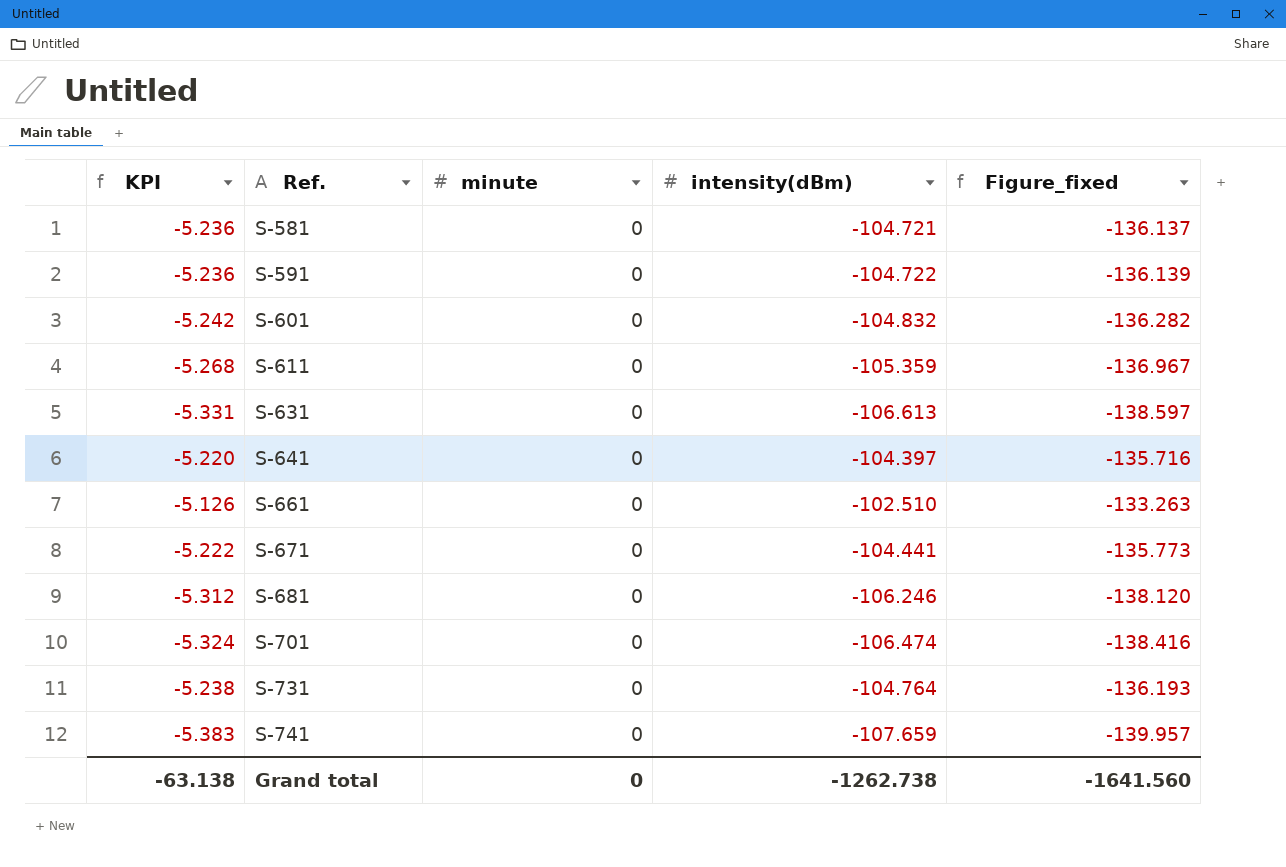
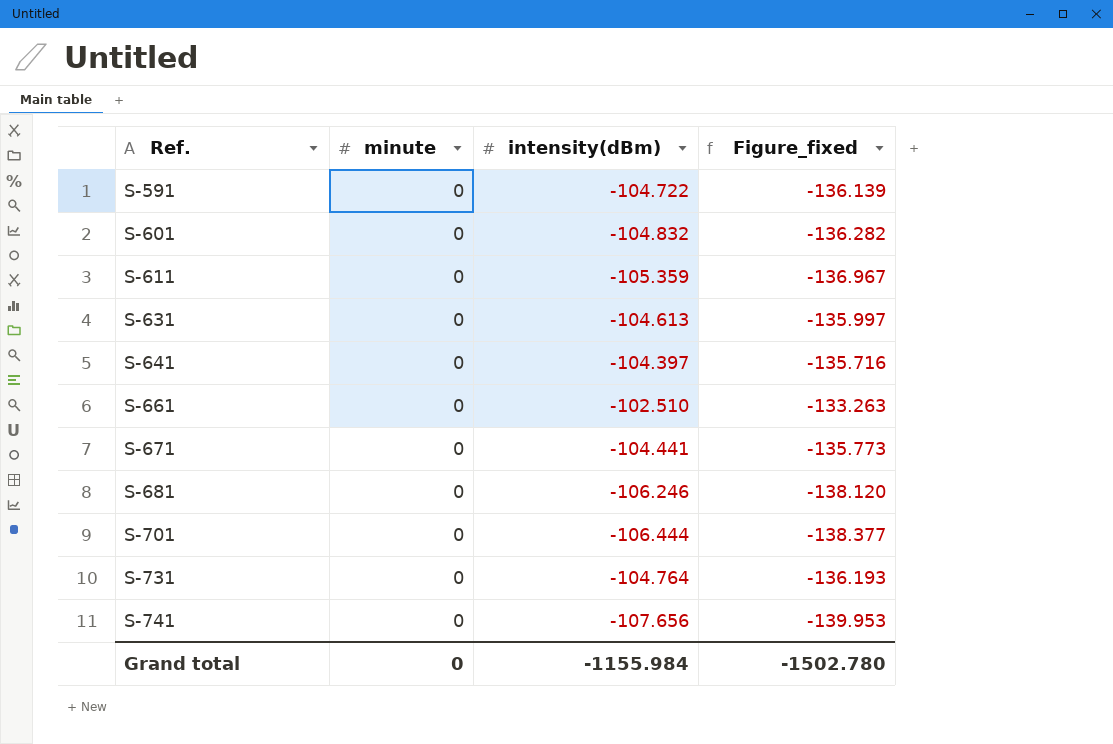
column KPI | formula: [intensity(dBm)] * 0.05 -> none
row S-581: -5.236 | 0 | -104.721 | -136.137 -> none
S-631 | intensity(dBm): -106.613 -> -104.613
S-631 | Figure_fixed: -138.597 -> -135.997
S-701 | intensity(dBm): -106.474 -> -106.444
S-701 | Figure_fixed: -138.416 -> -138.377
S-741 | intensity(dBm): -107.659 -> -107.656
S-741 | Figure_fixed: -139.957 -> -139.953
Grand total | intensity(dBm): -1262.738 -> -1155.984
Grand total | Figure_fixed: -1641.560 -> -1502.780

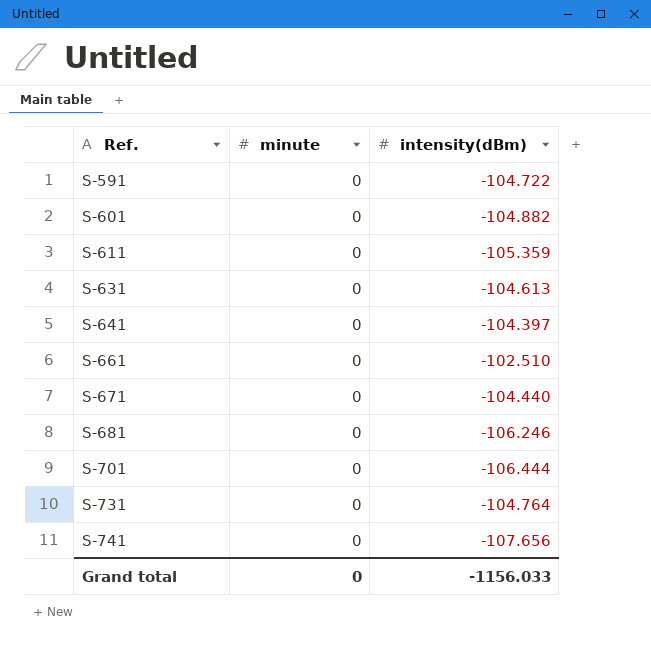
column Figure_fixed | formula: [intensity(dBm)] * 1.3 -> none
S-601 | intensity(dBm): -104.832 -> -104.882
S-671 | intensity(dBm): -104.441 -> -104.440
Grand total | intensity(dBm): -1155.984 -> -1156.033

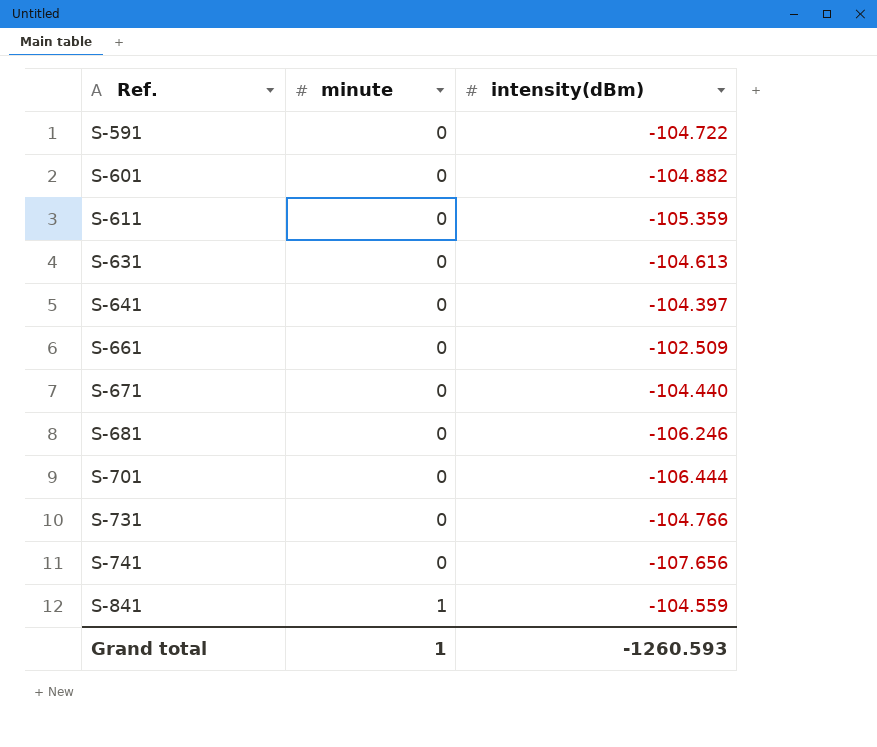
S-661 | intensity(dBm): -102.510 -> -102.509
S-731 | intensity(dBm): -104.764 -> -104.766
row S-841: none -> 1 | -104.559
Grand total | minute: 0 -> 1
Grand total | intensity(dBm): -1156.033 -> -1260.593

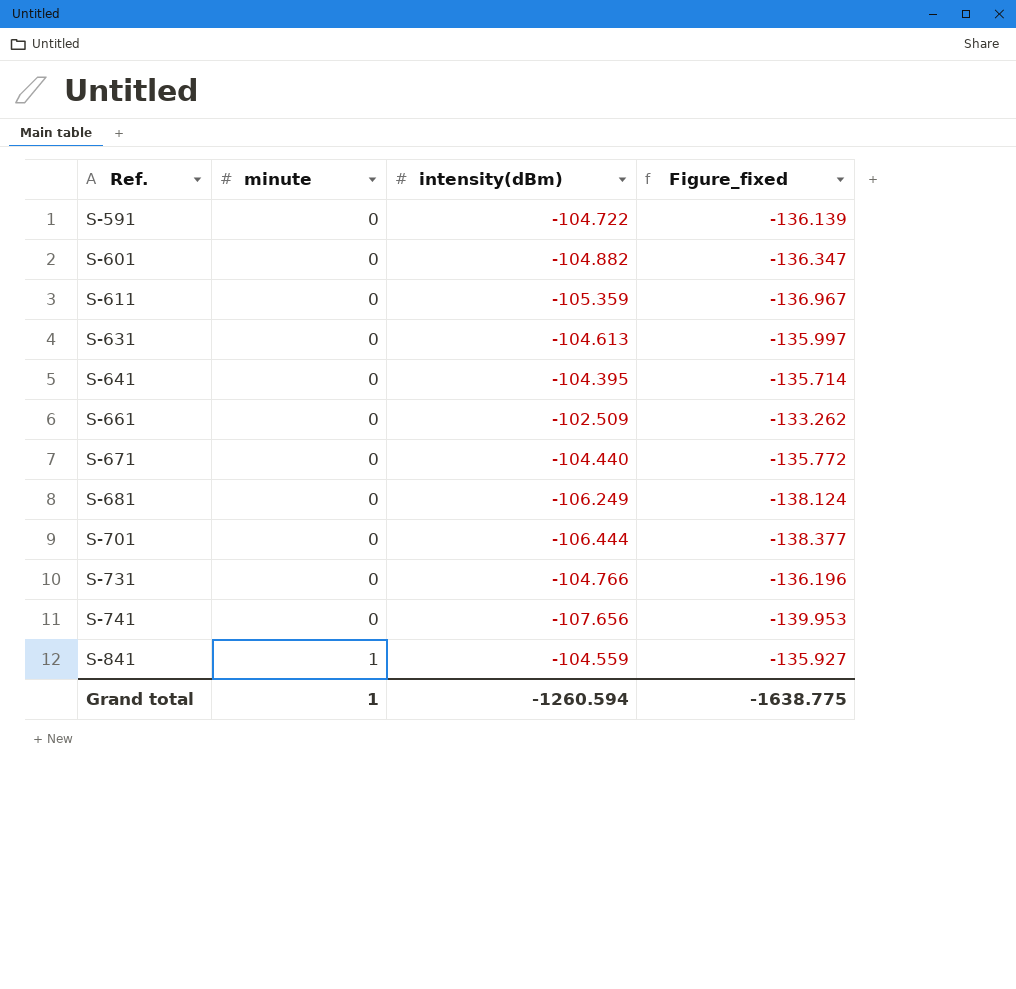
column Figure_fixed | formula: none -> [intensity(dBm)] * 1.3
S-641 | intensity(dBm): -104.397 -> -104.395
S-681 | intensity(dBm): -106.246 -> -106.249
Grand total | intensity(dBm): -1260.593 -> -1260.594

